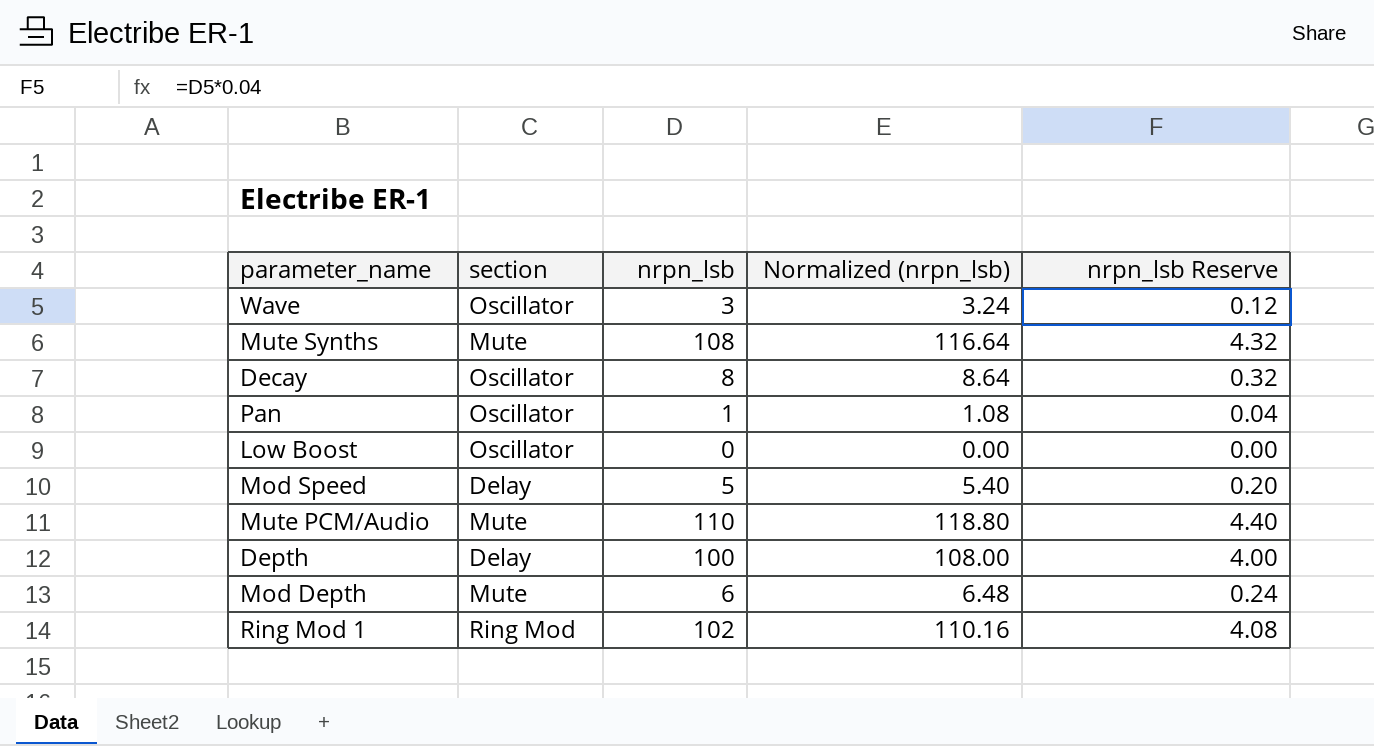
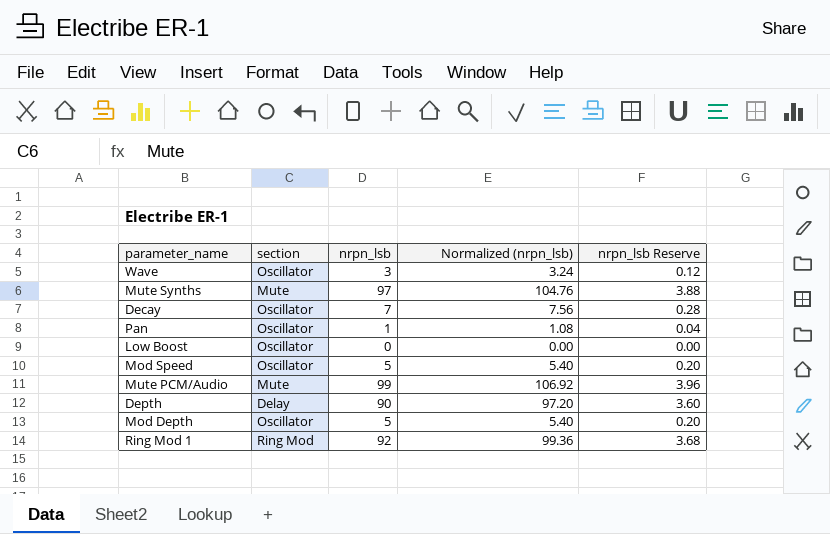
Mute Synths | nrpn_lsb: 108 -> 97
Mute Synths | Normalized (nrpn_lsb): 116.64 -> 104.76
Mute Synths | nrpn_lsb Reserve: 4.32 -> 3.88
Decay | nrpn_lsb: 8 -> 7
Decay | Normalized (nrpn_lsb): 8.64 -> 7.56
Decay | nrpn_lsb Reserve: 0.32 -> 0.28
Mod Speed | section: Delay -> Oscillator
Mute PCM/Audio | nrpn_lsb: 110 -> 99
Mute PCM/Audio | Normalized (nrpn_lsb): 118.80 -> 106.92
Mute PCM/Audio | nrpn_lsb Reserve: 4.40 -> 3.96
Depth | nrpn_lsb: 100 -> 90
Depth | Normalized (nrpn_lsb): 108.00 -> 97.20
Depth | nrpn_lsb Reserve: 4.00 -> 3.60
Mod Depth | section: Mute -> Oscillator
Mod Depth | nrpn_lsb: 6 -> 5
Mod Depth | Normalized (nrpn_lsb): 6.48 -> 5.40
Mod Depth | nrpn_lsb Reserve: 0.24 -> 0.20
Ring Mod 1 | nrpn_lsb: 102 -> 92
Ring Mod 1 | Normalized (nrpn_lsb): 110.16 -> 99.36
Ring Mod 1 | nrpn_lsb Reserve: 4.08 -> 3.68

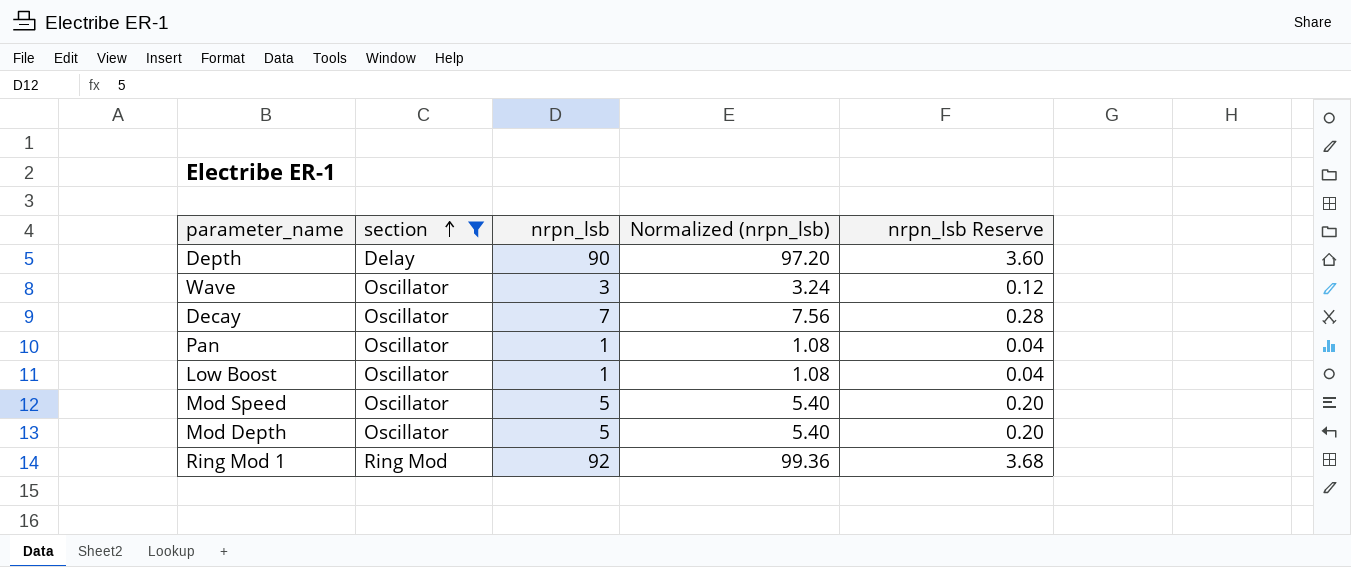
filter: none -> section != Mute
row order: none -> section ascending
Low Boost | nrpn_lsb: 0 -> 1
Low Boost | Normalized (nrpn_lsb): 0.00 -> 1.08
Low Boost | nrpn_lsb Reserve: 0.00 -> 0.04

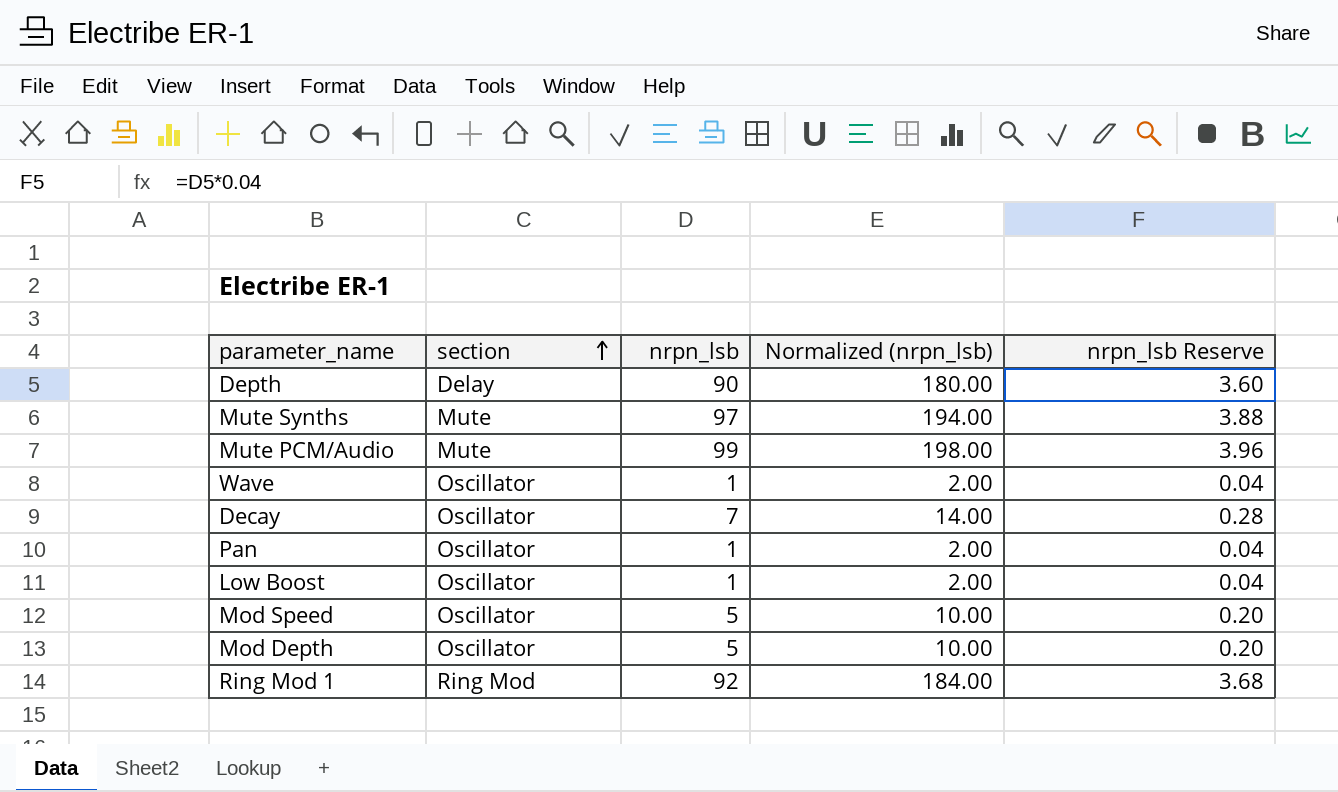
filter: section != Mute -> none
column Normalized (nrpn_lsb) | formula: [nrpn_lsb] * 1.08 -> [nrpn_lsb] * 2
Wave | nrpn_lsb: 3 -> 1
Wave | nrpn_lsb Reserve: 0.12 -> 0.04

